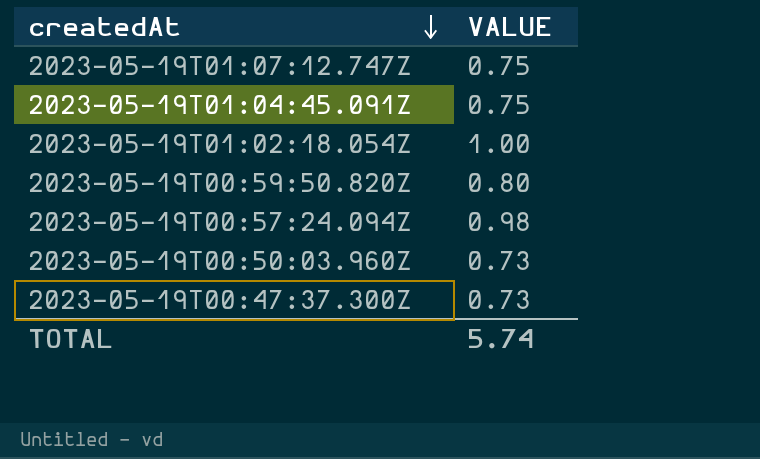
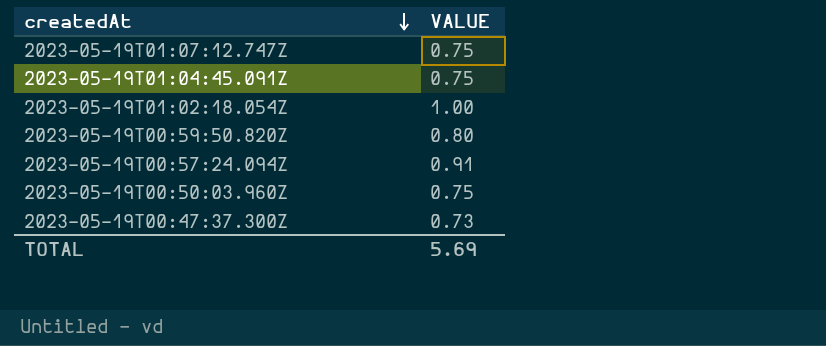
2023-05-19T00:57:24.094Z | VALUE: 0.98 -> 0.91
2023-05-19T00:50:03.960Z | VALUE: 0.73 -> 0.75
TOTAL | VALUE: 5.74 -> 5.69

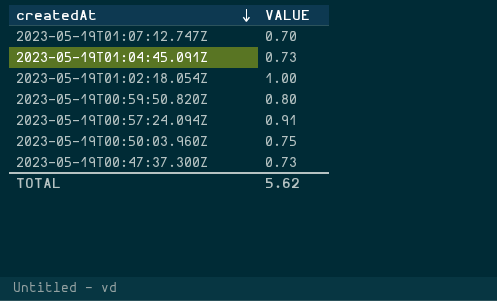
2023-05-19T01:07:12.747Z | VALUE: 0.75 -> 0.70
2023-05-19T01:04:45.091Z | VALUE: 0.75 -> 0.73
TOTAL | VALUE: 5.69 -> 5.62

